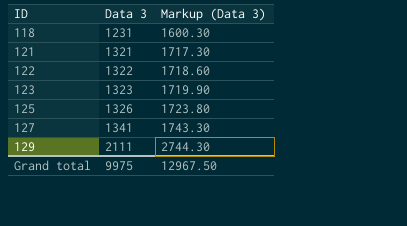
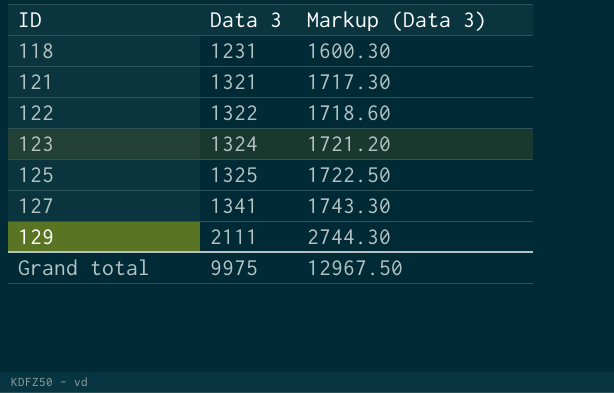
123 | Data 3: 1323 -> 1324
123 | Markup (Data 3): 1719.90 -> 1721.20
125 | Data 3: 1326 -> 1325
125 | Markup (Data 3): 1723.80 -> 1722.50

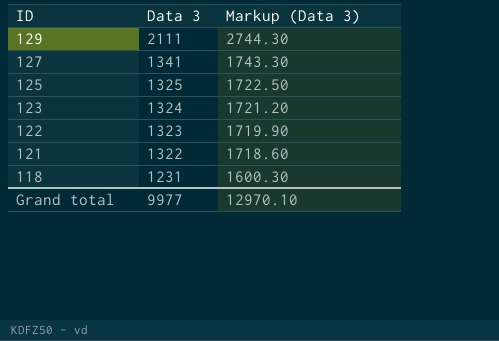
row order: ID ascending -> ID descending
122 | Data 3: 1322 -> 1323
122 | Markup (Data 3): 1718.60 -> 1719.90
121 | Data 3: 1321 -> 1322
121 | Markup (Data 3): 1717.30 -> 1718.60
Grand total | Data 3: 9975 -> 9977
Grand total | Markup (Data 3): 12967.50 -> 12970.10

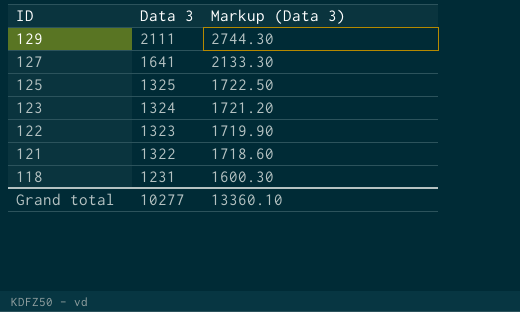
127 | Data 3: 1341 -> 1641
127 | Markup (Data 3): 1743.30 -> 2133.30
Grand total | Data 3: 9977 -> 10277
Grand total | Markup (Data 3): 12970.10 -> 13360.10

